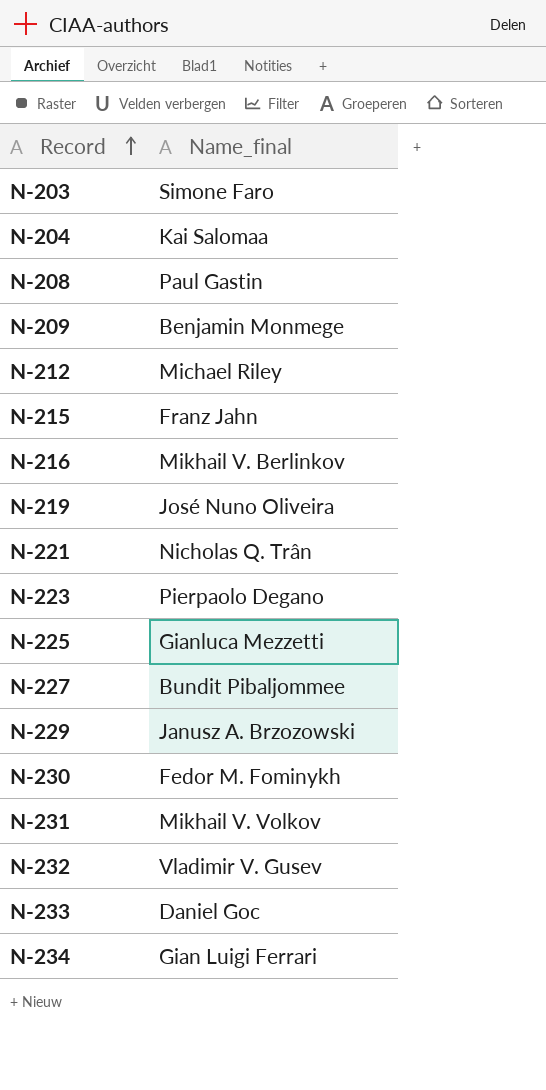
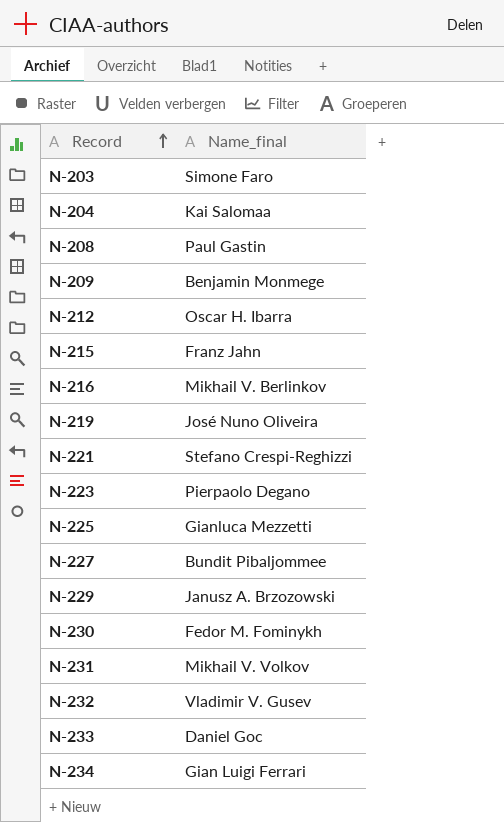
N-212 | Name_final: Michael Riley -> Oscar H. Ibarra
N-221 | Name_final: Nicholas Q. Trân -> Stefano Crespi-Reghizzi

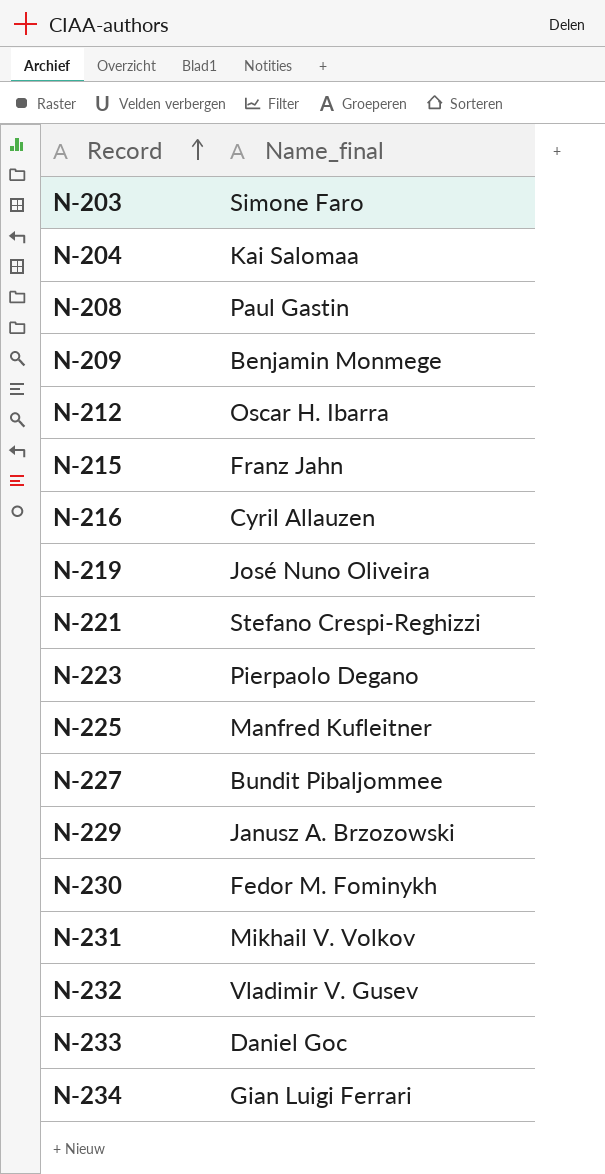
N-216 | Name_final: Mikhail V. Berlinkov -> Cyril Allauzen
N-225 | Name_final: Gianluca Mezzetti -> Manfred Kufleitner

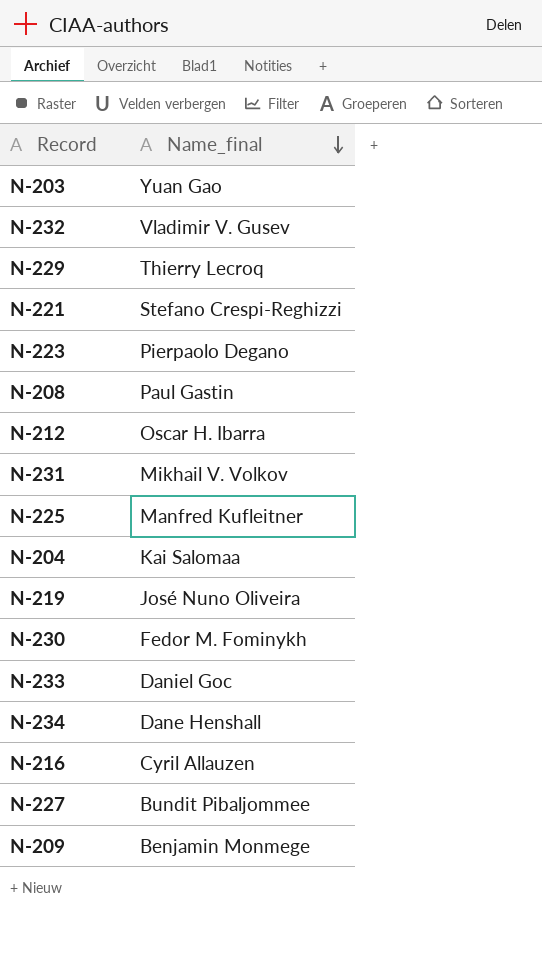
row order: Record ascending -> Name_final descending
row N-215: Franz Jahn -> none
N-203 | Name_final: Simone Faro -> Yuan Gao
N-229 | Name_final: Janusz A. Brzozowski -> Thierry Lecroq
N-234 | Name_final: Gian Luigi Ferrari -> Dane Henshall

